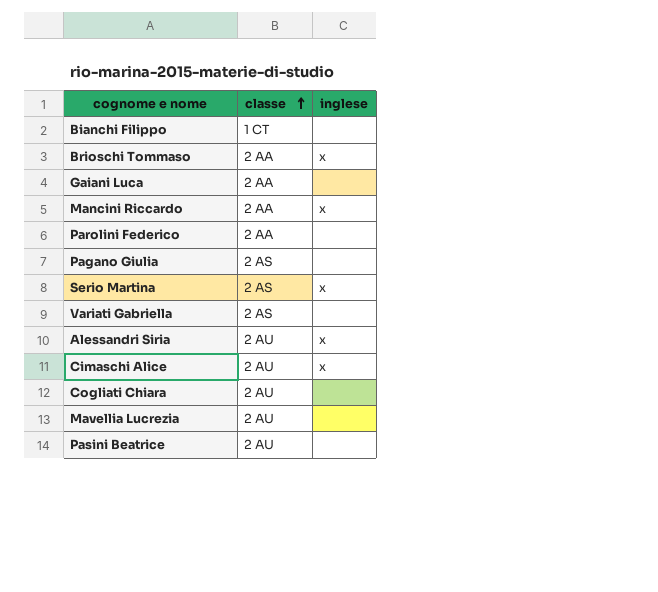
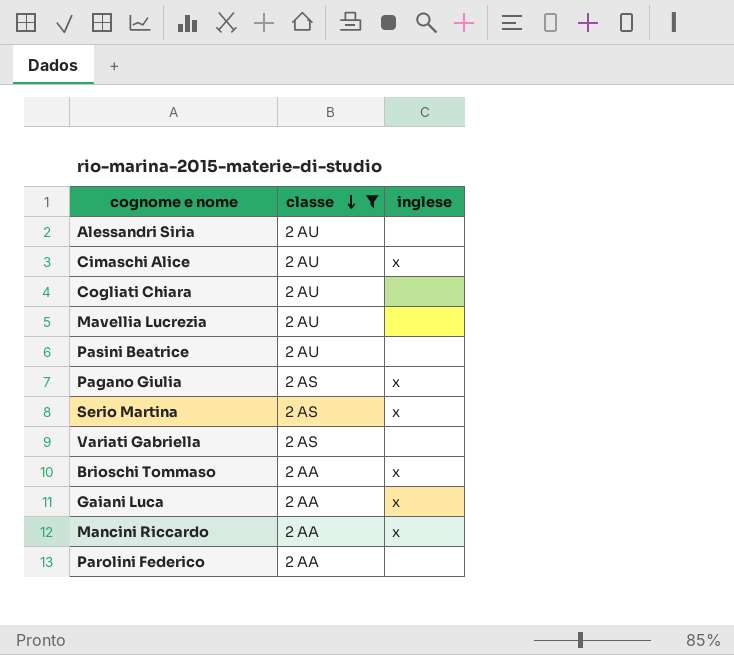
filter: none -> classe != 1 CT
row order: classe ascending -> classe descending
Alessandri Siria | inglese: x -> none
Pagano Giulia | inglese: none -> x
Gaiani Luca | inglese: none -> x

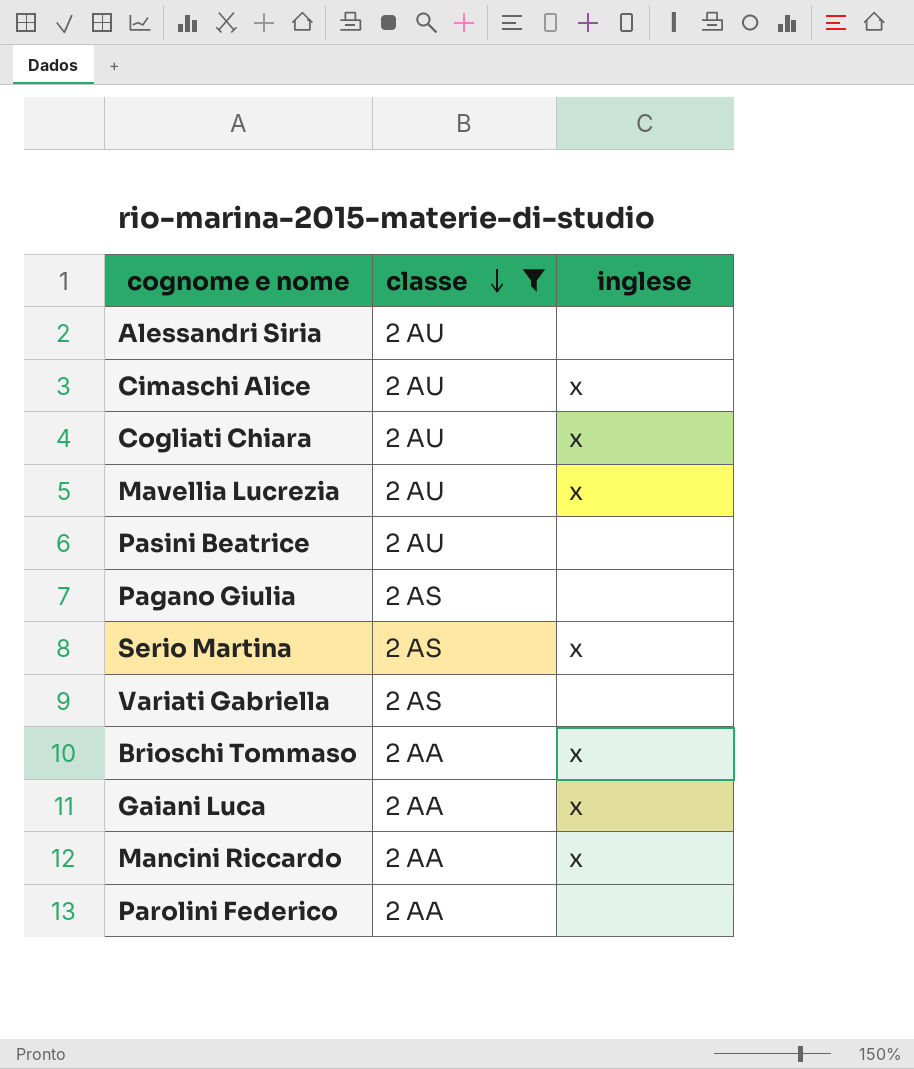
Cogliati Chiara | inglese: none -> x
Mavellia Lucrezia | inglese: none -> x
Pagano Giulia | inglese: x -> none

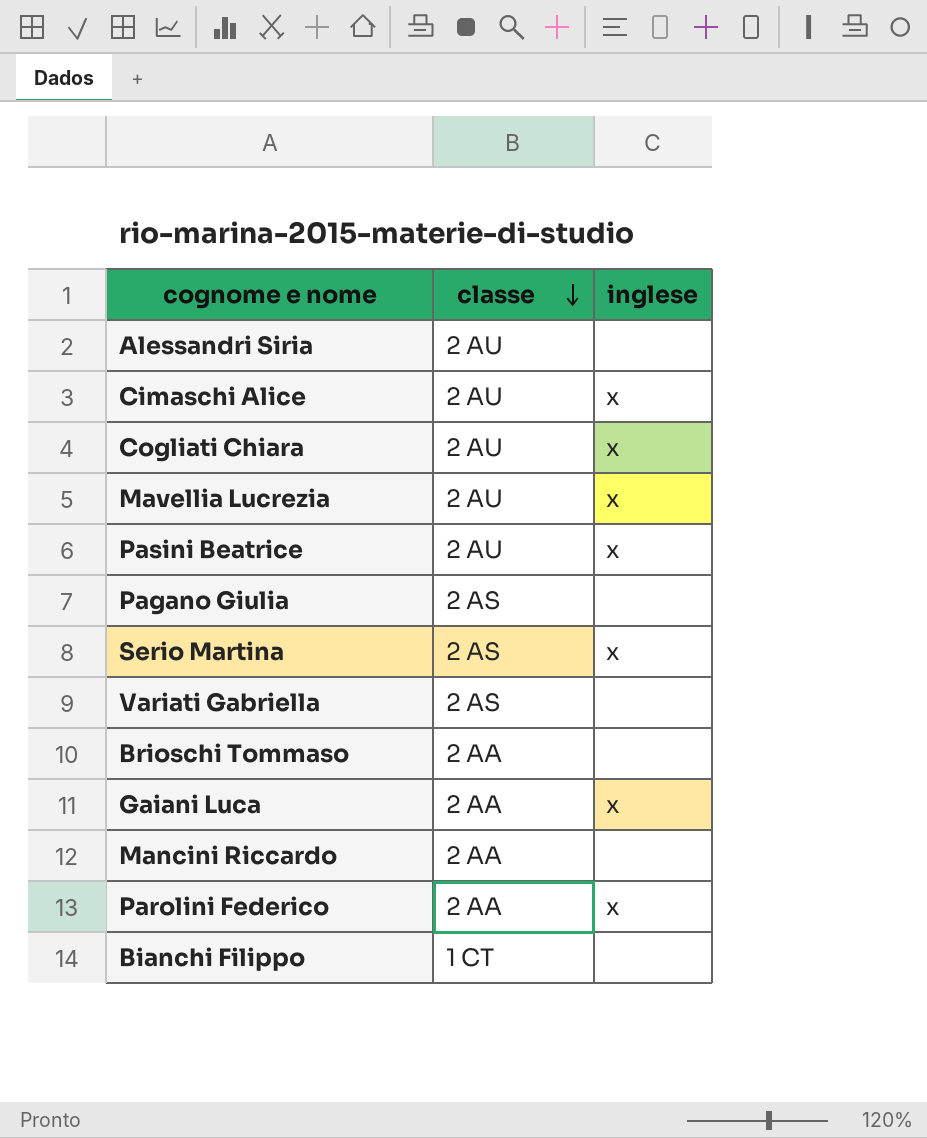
filter: classe != 1 CT -> none
Pasini Beatrice | inglese: none -> x
Brioschi Tommaso | inglese: x -> none
Mancini Riccardo | inglese: x -> none
Parolini Federico | inglese: none -> x

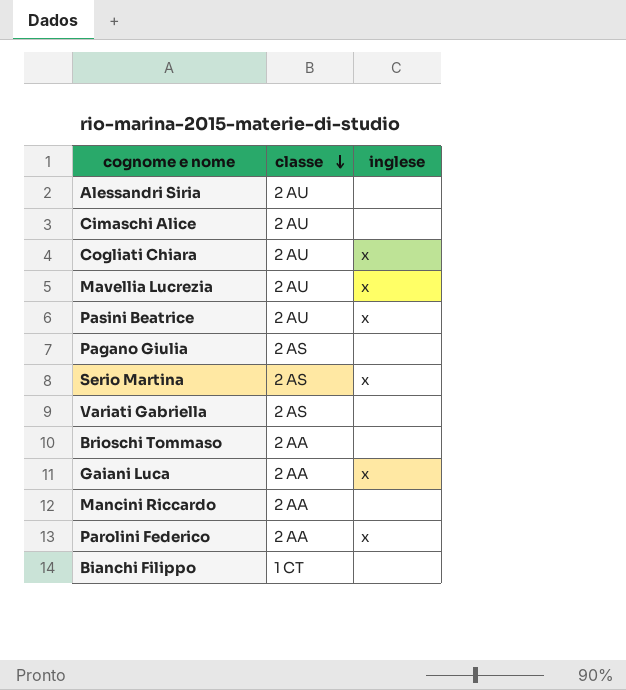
Cimaschi Alice | inglese: x -> none

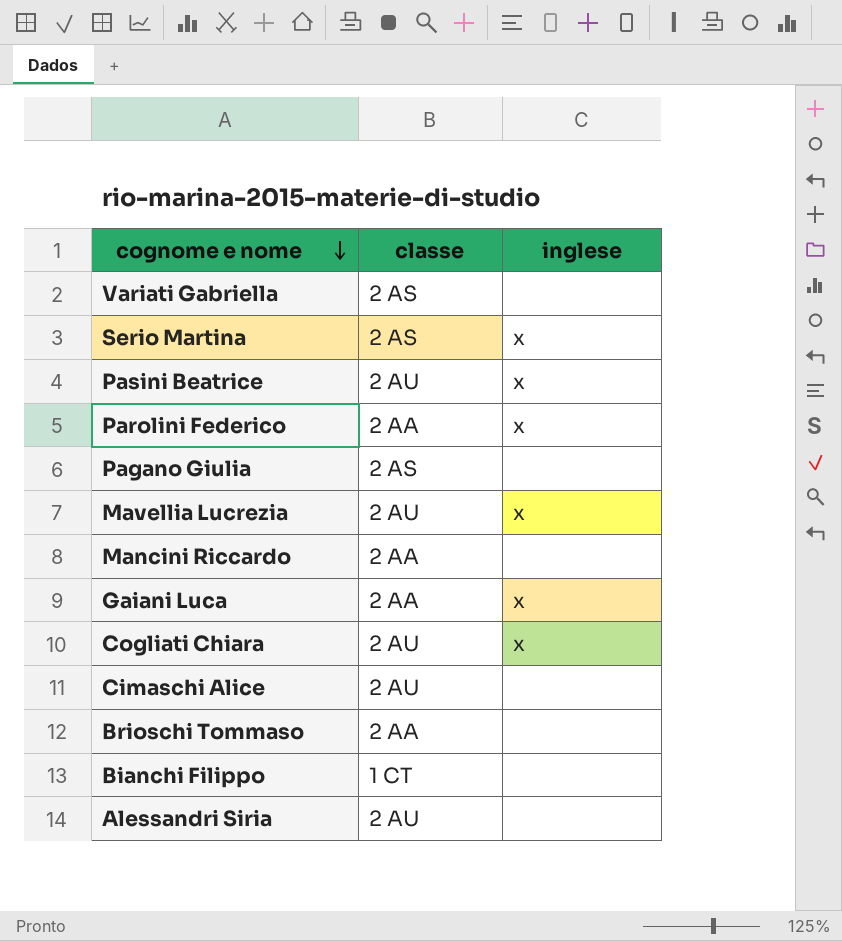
row order: classe descending -> cognome e nome descending

